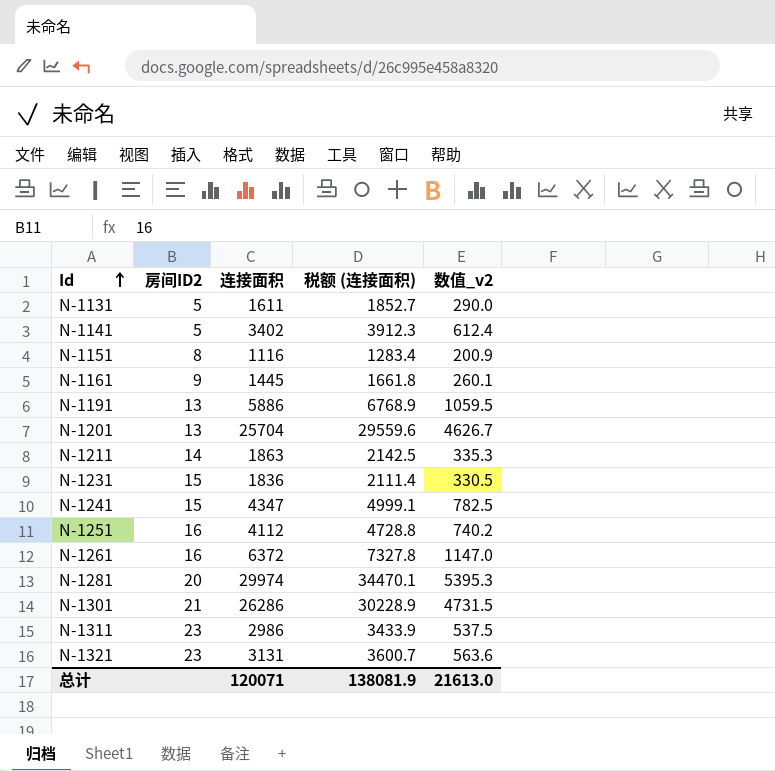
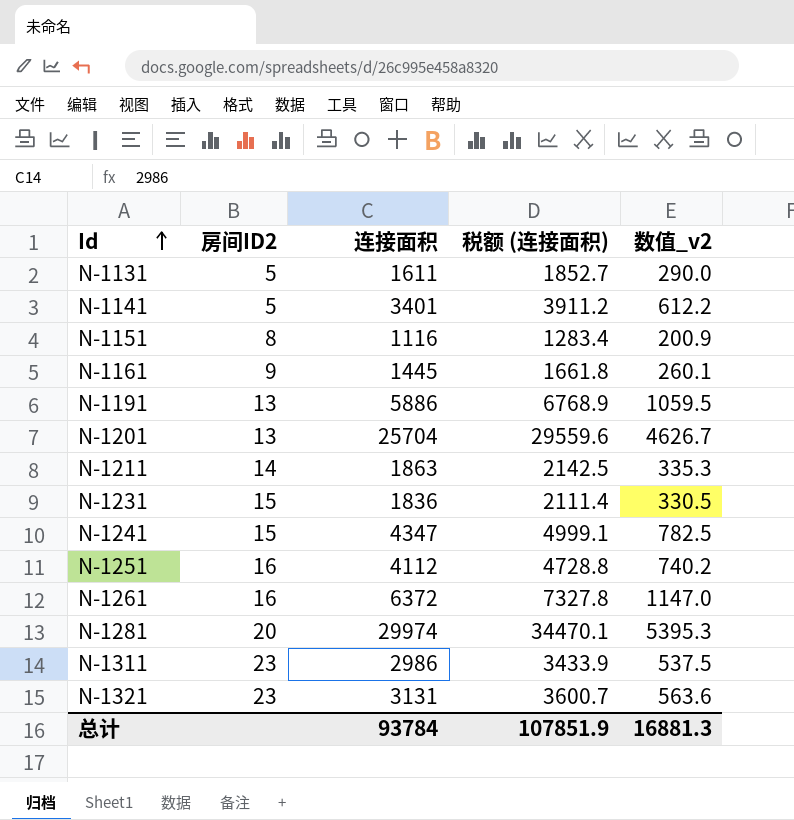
row N-1301: 21 | 26286 | 30228.9 | 4731.5 -> none
N-1141 | 连接面积: 3402 -> 3401
N-1141 | 税额 (连接面积): 3912.3 -> 3911.2
N-1141 | 数值_v2: 612.4 -> 612.2
总计 | 连接面积: 120071 -> 93784
总计 | 税额 (连接面积): 138081.9 -> 107851.9
总计 | 数值_v2: 21613.0 -> 16881.3

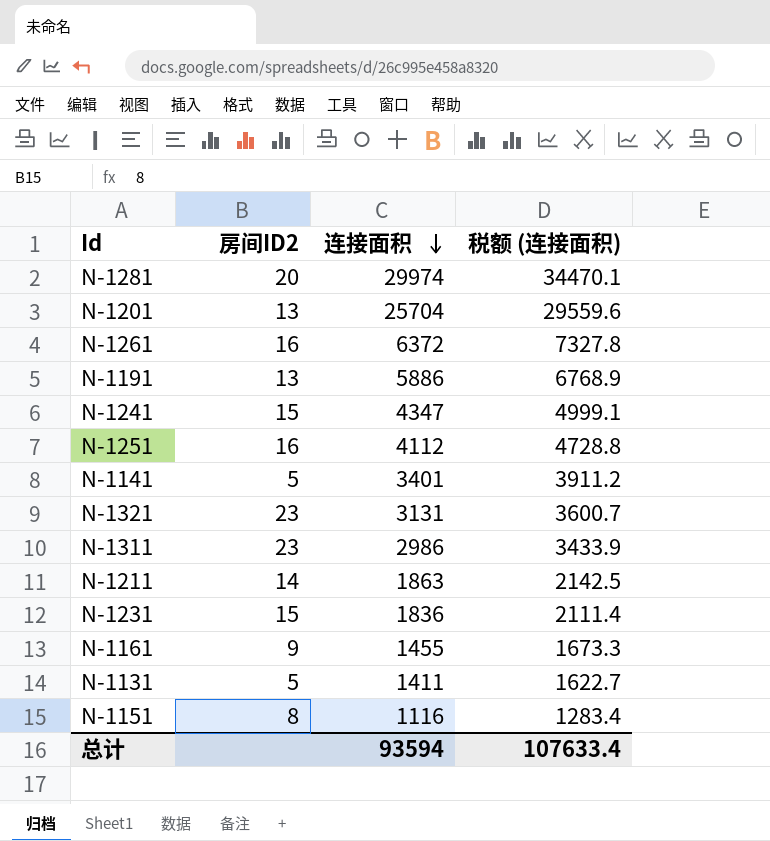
row order: Id ascending -> 连接面积 descending
column 数值_v2 | formula: [连接面积] * 0.18 -> none
N-1161 | 连接面积: 1445 -> 1455
N-1161 | 税额 (连接面积): 1661.8 -> 1673.3
N-1131 | 连接面积: 1611 -> 1411
N-1131 | 税额 (连接面积): 1852.7 -> 1622.7
总计 | 连接面积: 93784 -> 93594
总计 | 税额 (连接面积): 107851.9 -> 107633.4

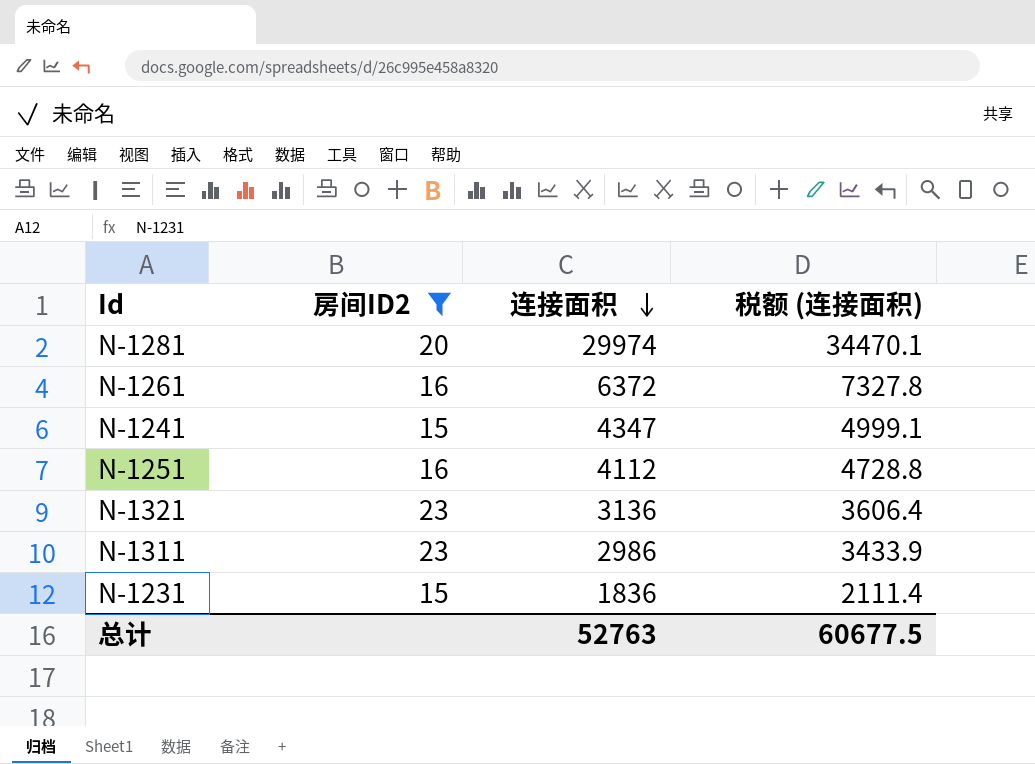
filter: none -> 房间ID2 >= 15
N-1321 | 连接面积: 3131 -> 3136
N-1321 | 税额 (连接面积): 3600.7 -> 3606.4
总计 | 连接面积: 93594 -> 52763
总计 | 税额 (连接面积): 107633.4 -> 60677.5

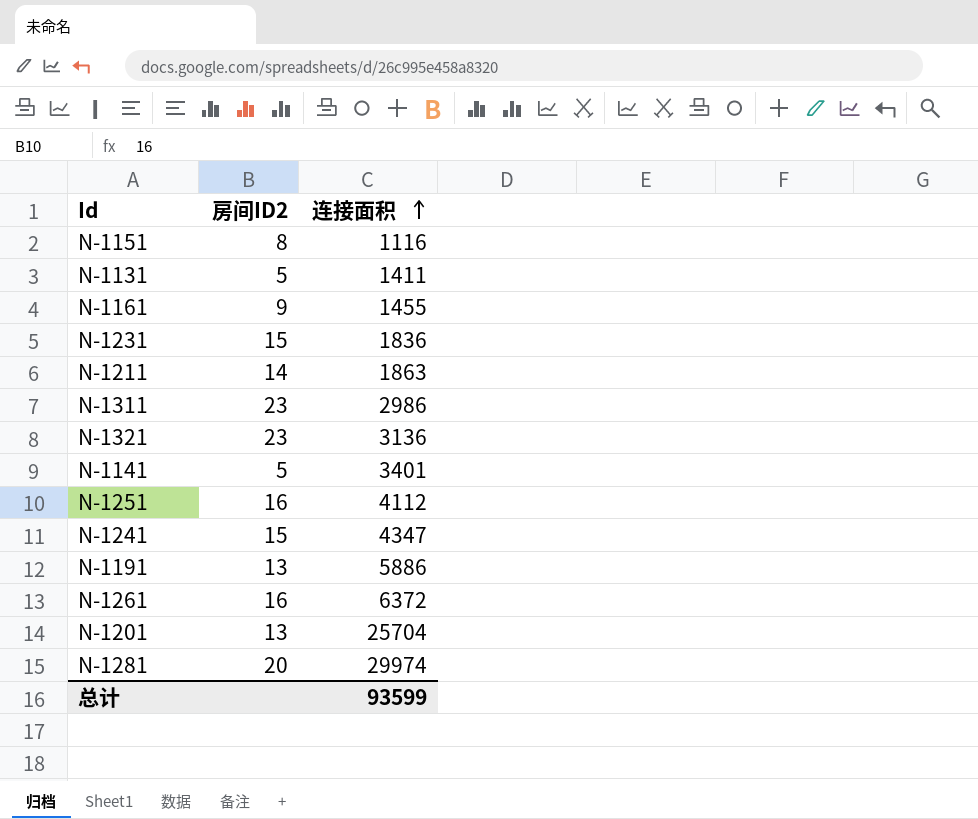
filter: 房间ID2 >= 15 -> none
row order: 连接面积 descending -> 连接面积 ascending
column 税额 (连接面积) | formula: [连接面积] * 1.15 -> none
总计 | 连接面积: 52763 -> 93599

